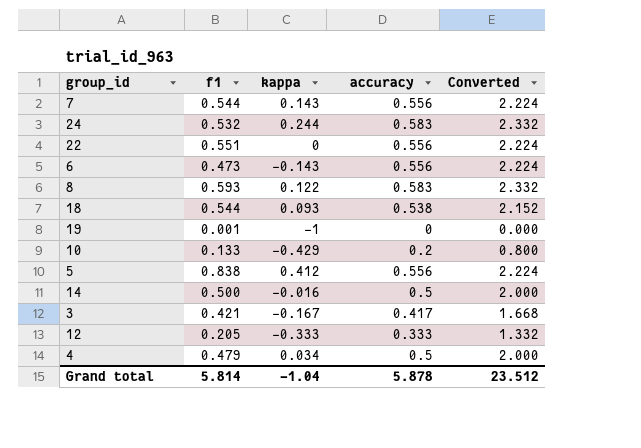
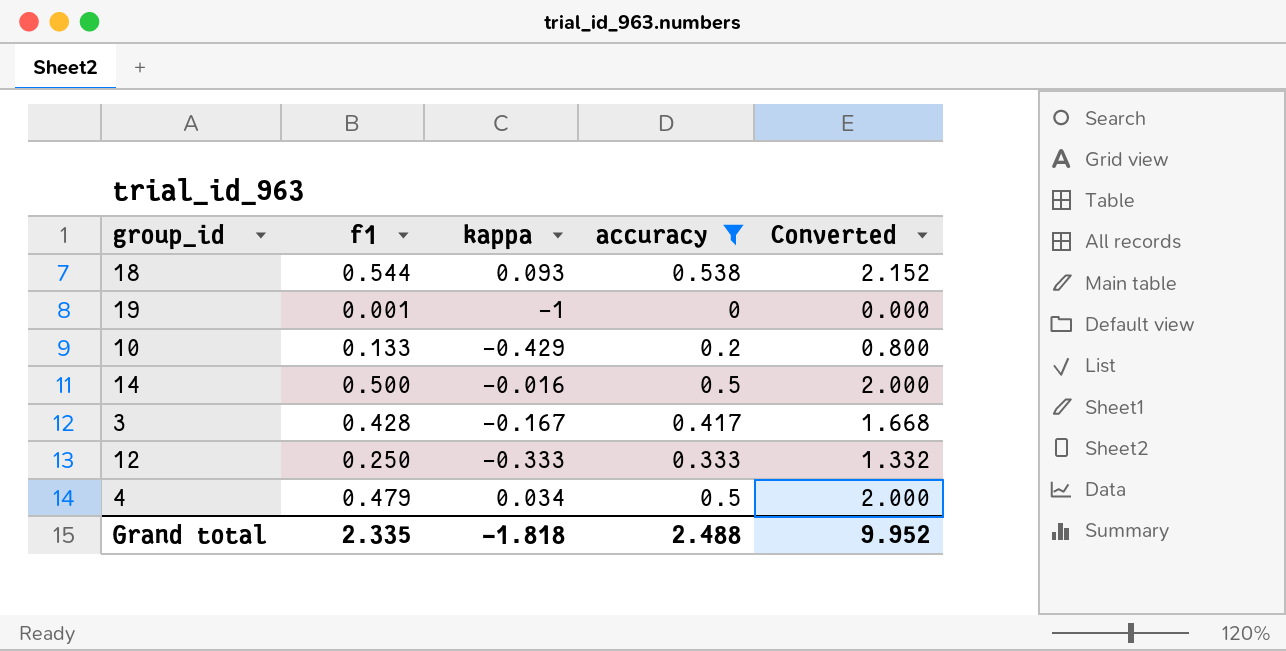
filter: none -> accuracy <= 0.538
3 | f1: 0.421 -> 0.428
12 | f1: 0.205 -> 0.250
Grand total | f1: 5.814 -> 2.335
Grand total | kappa: -1.04 -> -1.818
Grand total | accuracy: 5.878 -> 2.488
Grand total | Converted: 23.512 -> 9.952

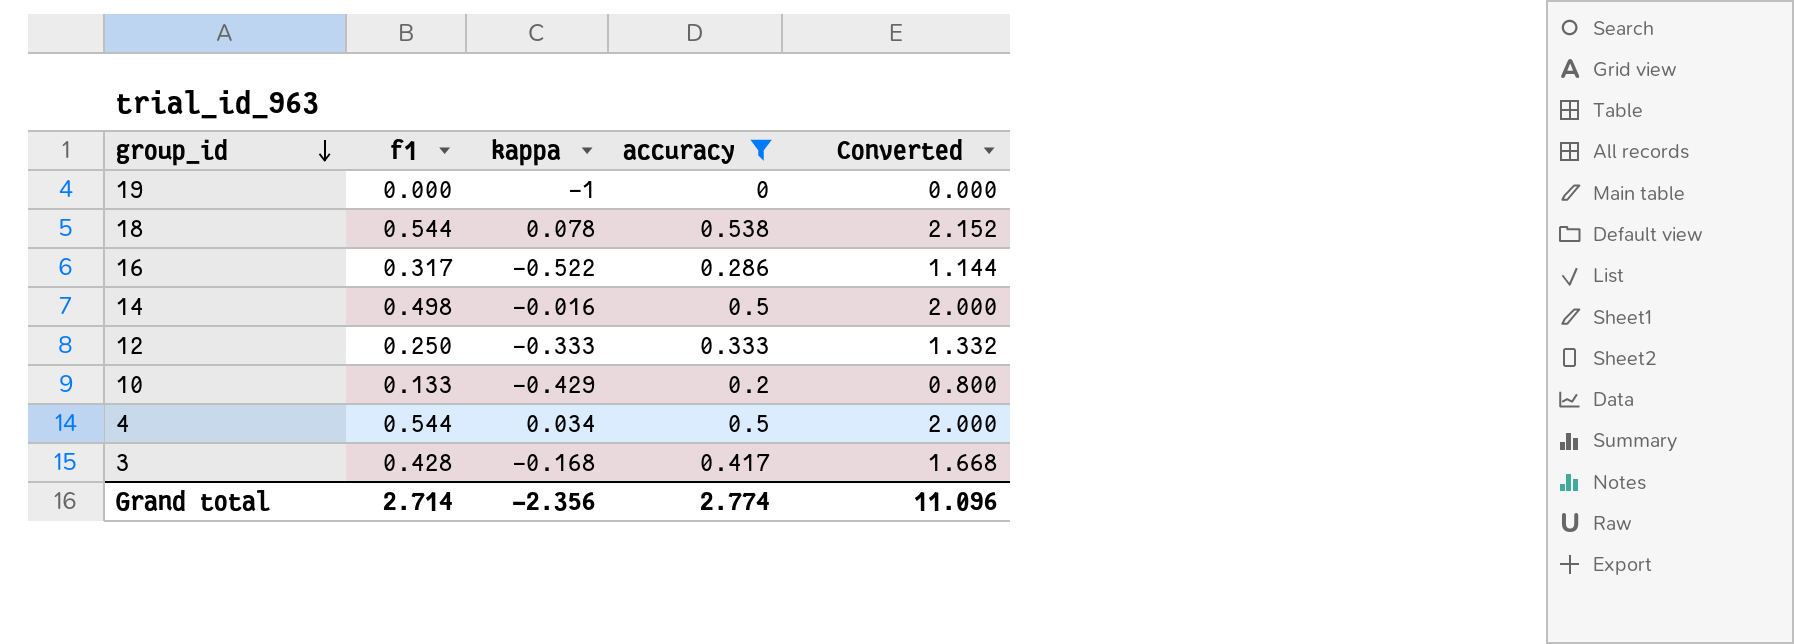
row order: none -> group_id descending
19 | f1: 0.001 -> 0.000
18 | kappa: 0.093 -> 0.078
row 16: none -> 0.317 | -0.522 | 0.286 | 1.144
14 | f1: 0.500 -> 0.498
4 | f1: 0.479 -> 0.544
3 | kappa: -0.167 -> -0.168
Grand total | f1: 2.335 -> 2.714
Grand total | kappa: -1.818 -> -2.356
Grand total | accuracy: 2.488 -> 2.774
Grand total | Converted: 9.952 -> 11.096

